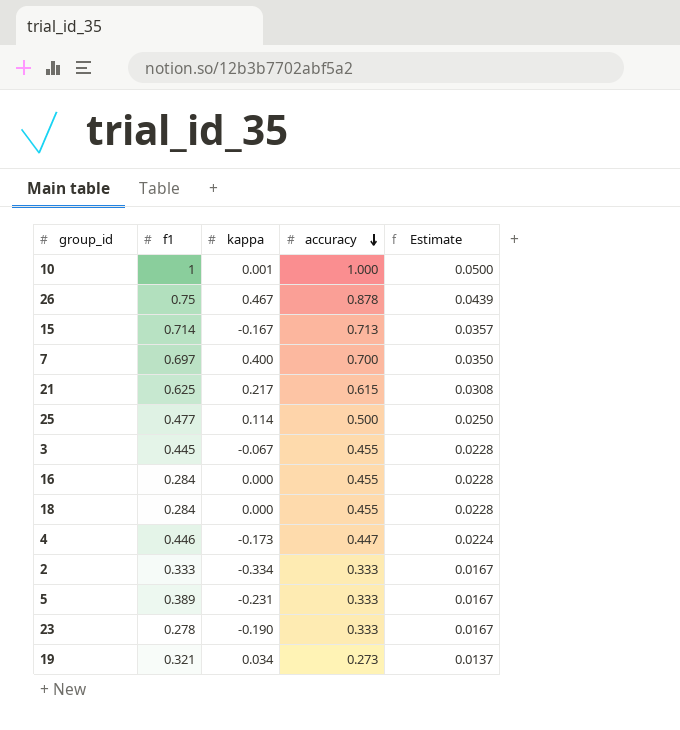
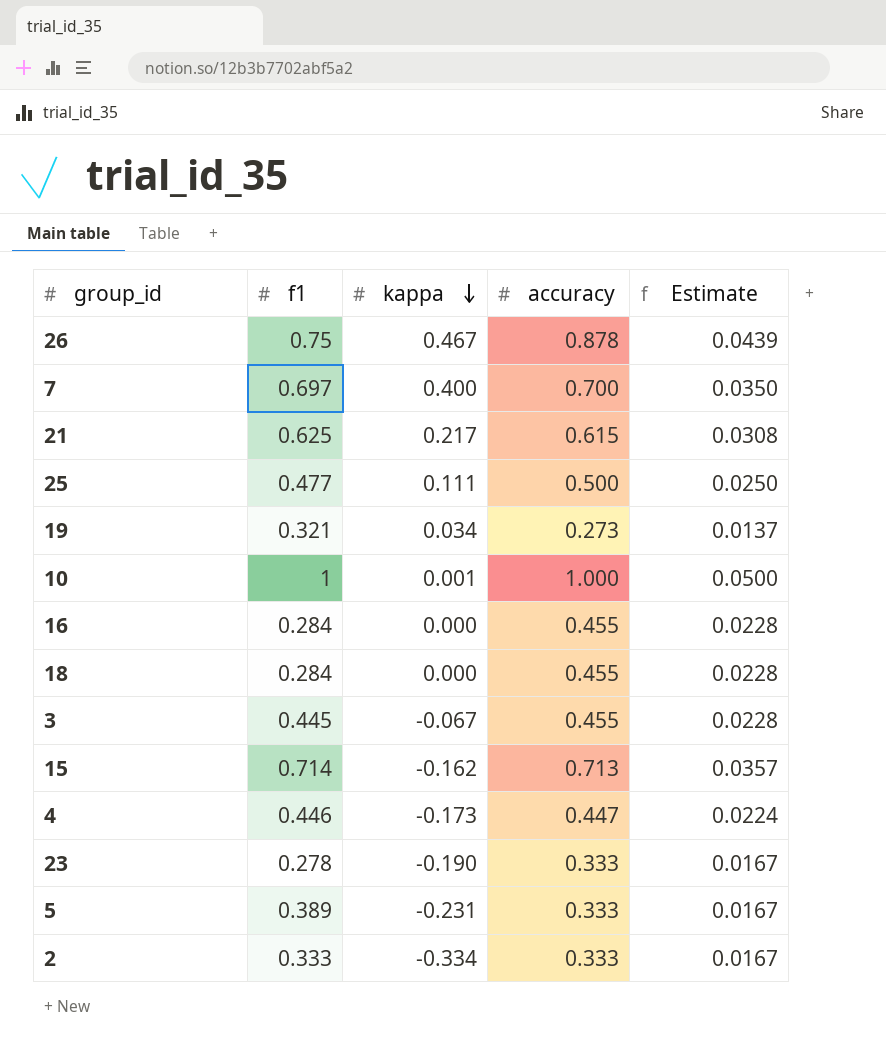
row order: accuracy descending -> kappa descending
25 | kappa: 0.114 -> 0.111
15 | kappa: -0.167 -> -0.162

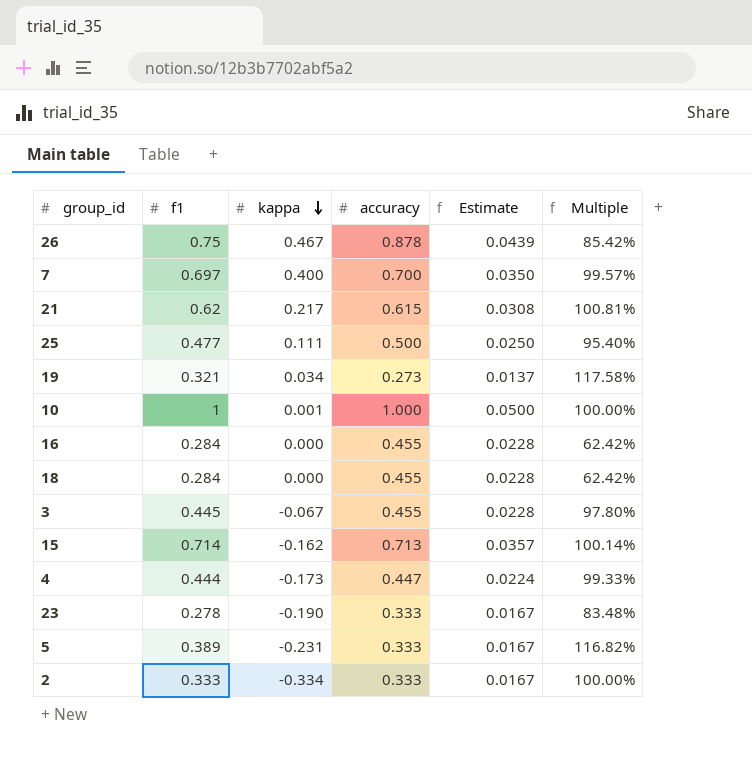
column Multiple | formula: none -> [f1] / [accuracy]
21 | f1: 0.625 -> 0.62
4 | f1: 0.446 -> 0.444

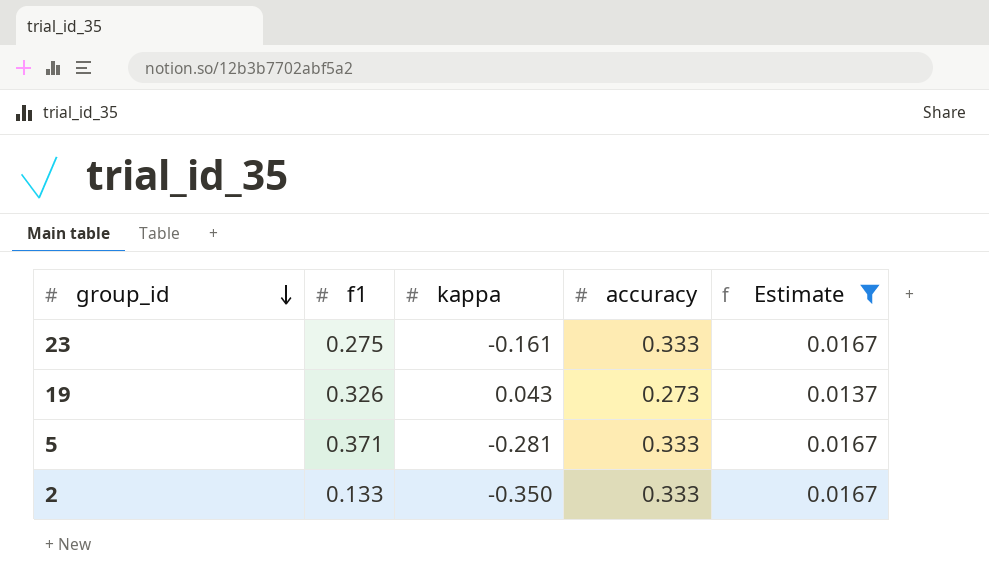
filter: none -> Estimate <= 0.0167
row order: kappa descending -> group_id descending
column Multiple | formula: [f1] / [accuracy] -> none
23 | f1: 0.278 -> 0.275
23 | kappa: -0.190 -> -0.161
19 | f1: 0.321 -> 0.326
19 | kappa: 0.034 -> 0.043
5 | f1: 0.389 -> 0.371
5 | kappa: -0.231 -> -0.281
2 | f1: 0.333 -> 0.133
2 | kappa: -0.334 -> -0.350

